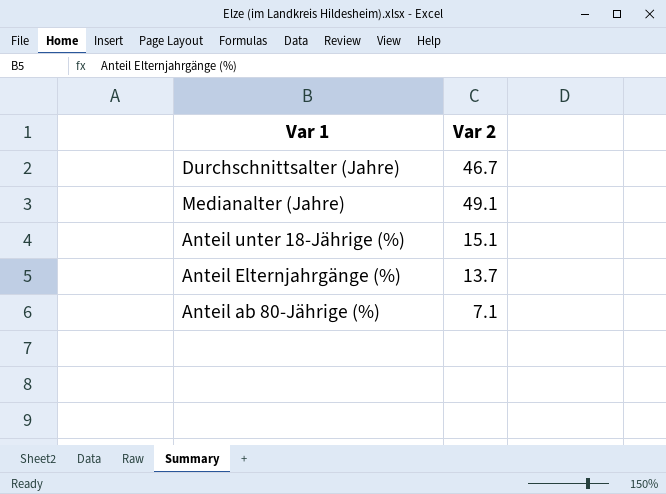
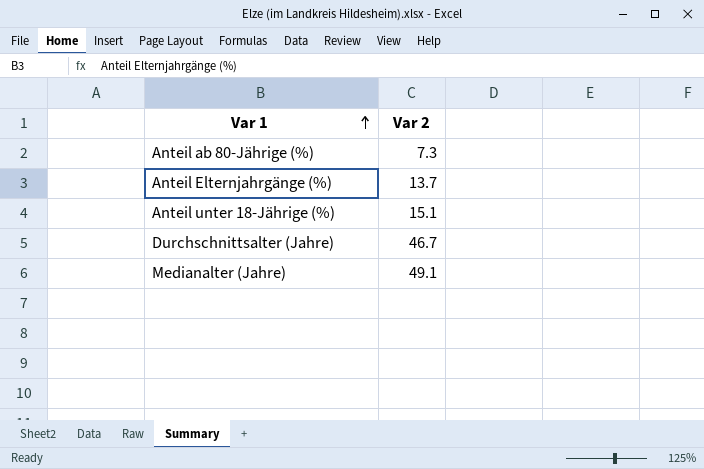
row order: none -> Var 1 ascending
Anteil ab 80-Jährige (%) | Var 2: 7.1 -> 7.3

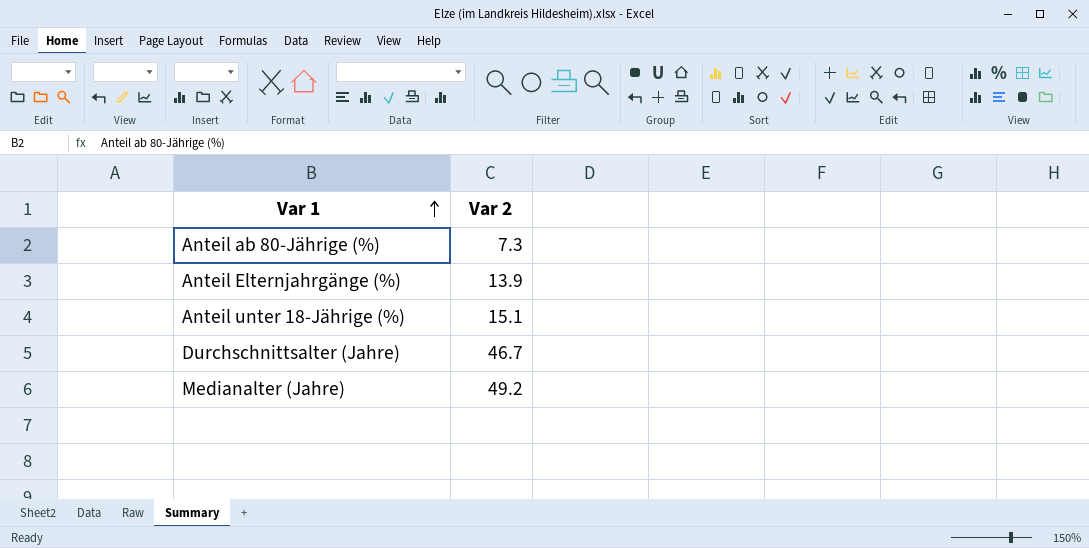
Anteil Elternjahrgänge (%) | Var 2: 13.7 -> 13.9
Medianalter (Jahre) | Var 2: 49.1 -> 49.2

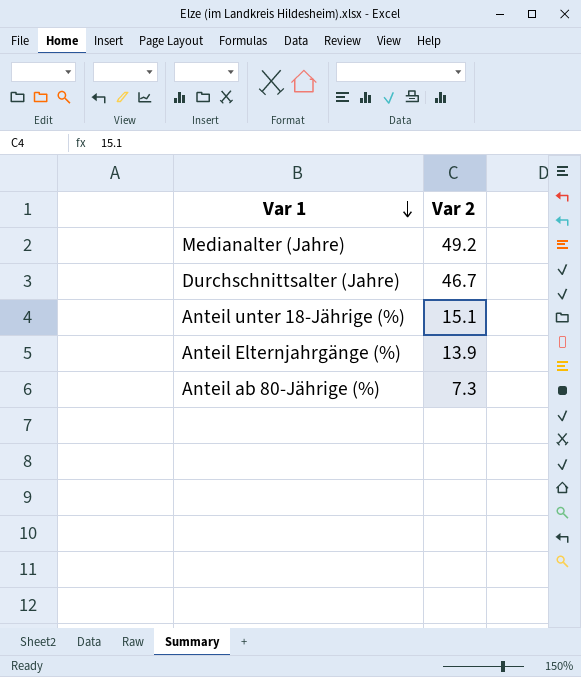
row order: Var 1 ascending -> Var 1 descending

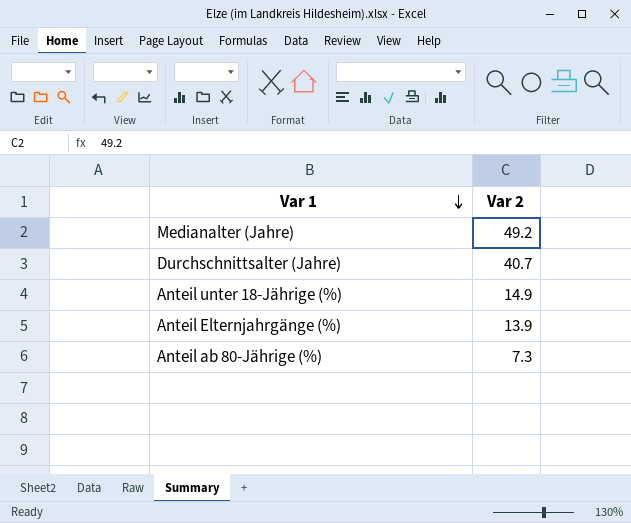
Durchschnittsalter (Jahre) | Var 2: 46.7 -> 40.7
Anteil unter 18-Jährige (%) | Var 2: 15.1 -> 14.9

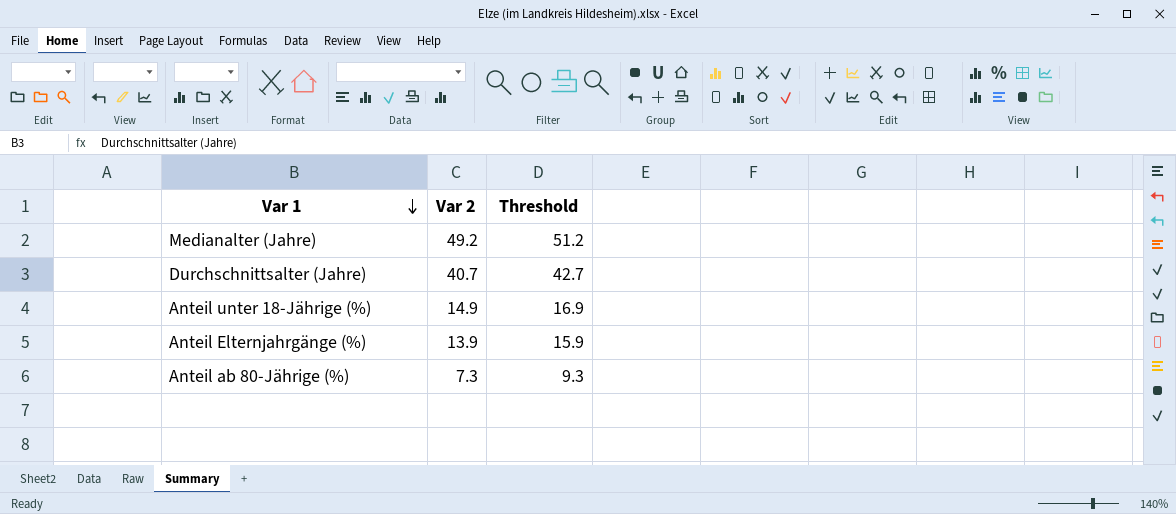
column Threshold | formula: none -> [Var 2] + 2

